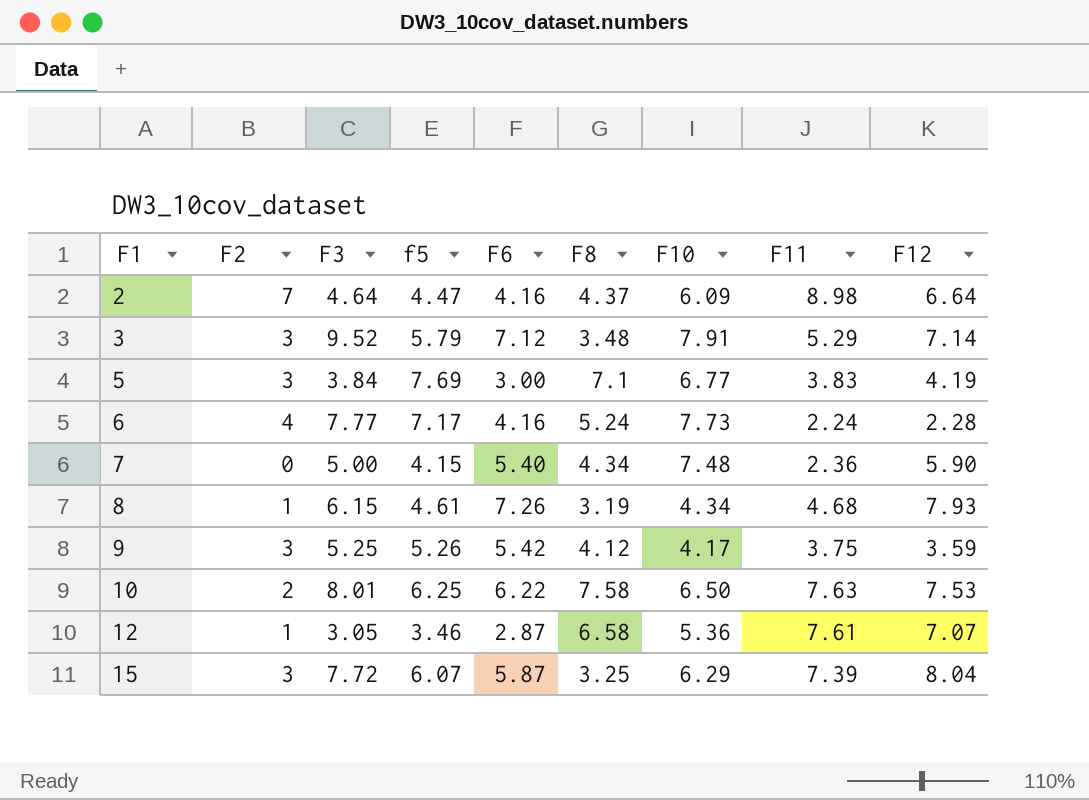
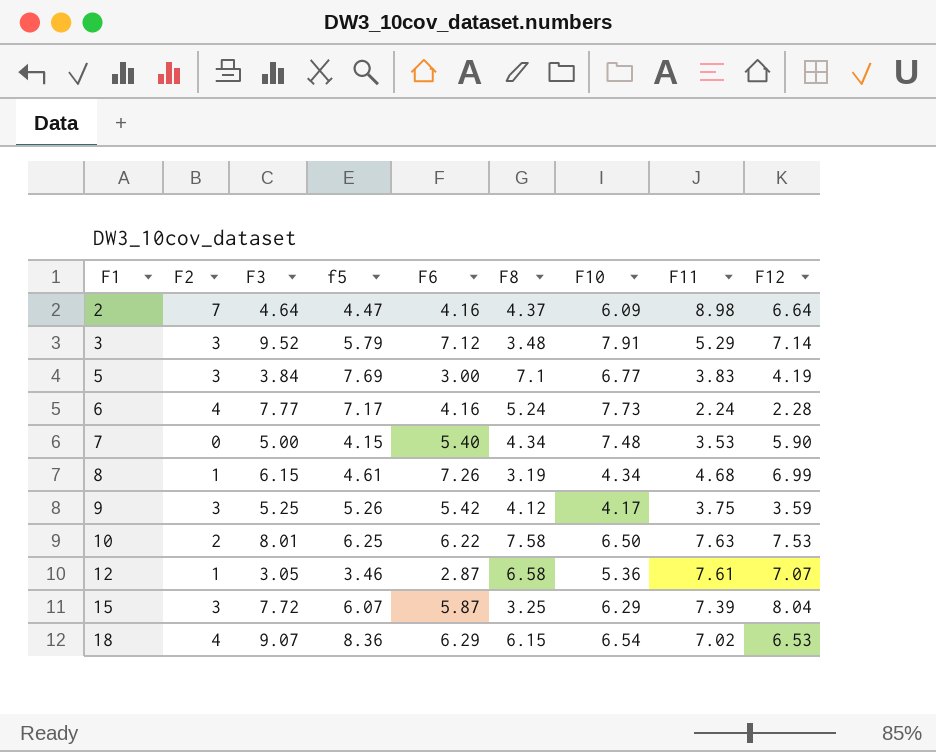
7 | F11: 2.36 -> 3.53
8 | F12: 7.93 -> 6.99
row 18: none -> 4 | 9.07 | 8.36 | 6.29 | 6.15 | 6.54 | 7.02 | 6.53

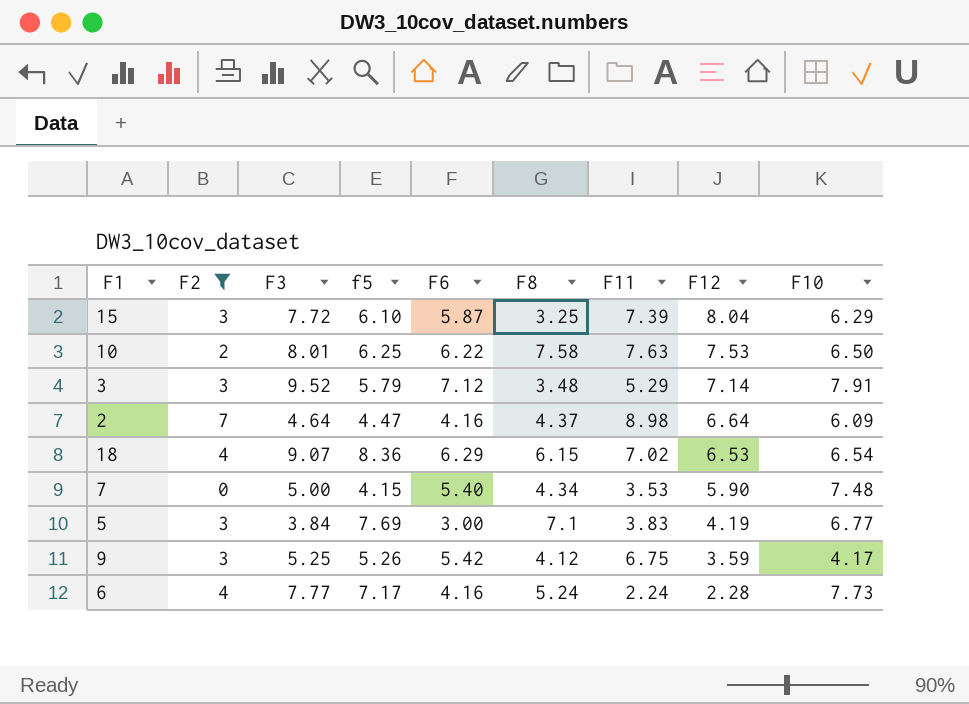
filter: none -> F2 != 1
row order: F1 ascending -> F12 descending
column F10 | position: 7 -> 9
15 | f5: 6.07 -> 6.10
9 | F11: 3.75 -> 6.75

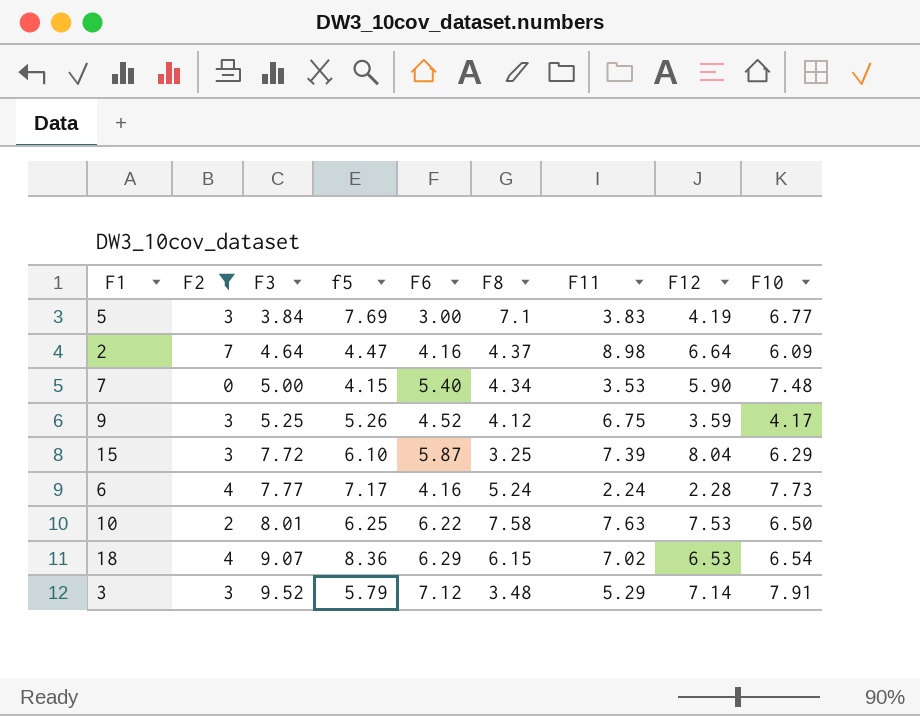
row order: F12 descending -> F3 ascending
9 | F6: 5.42 -> 4.52

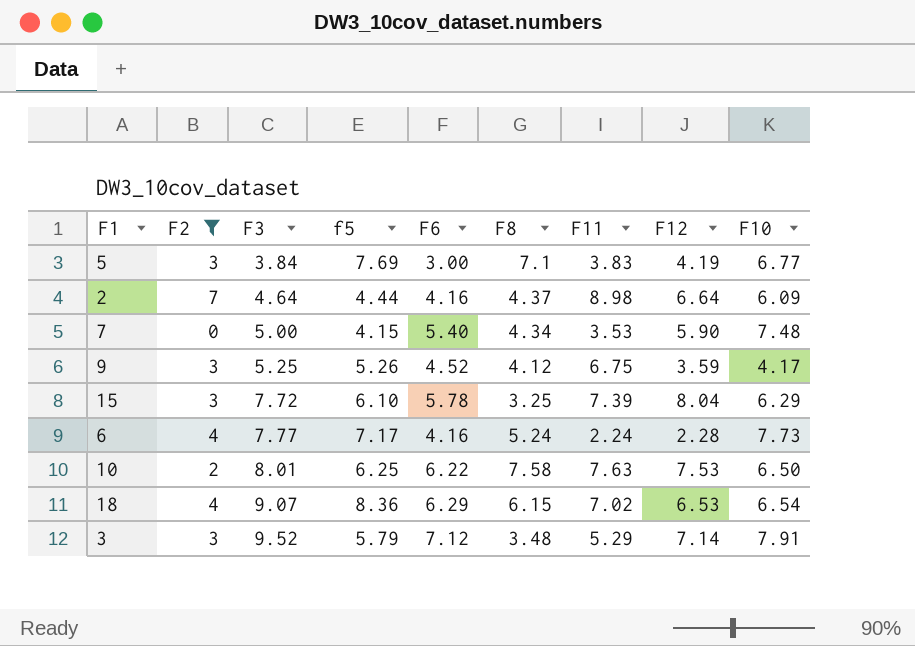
2 | f5: 4.47 -> 4.44
15 | F6: 5.87 -> 5.78

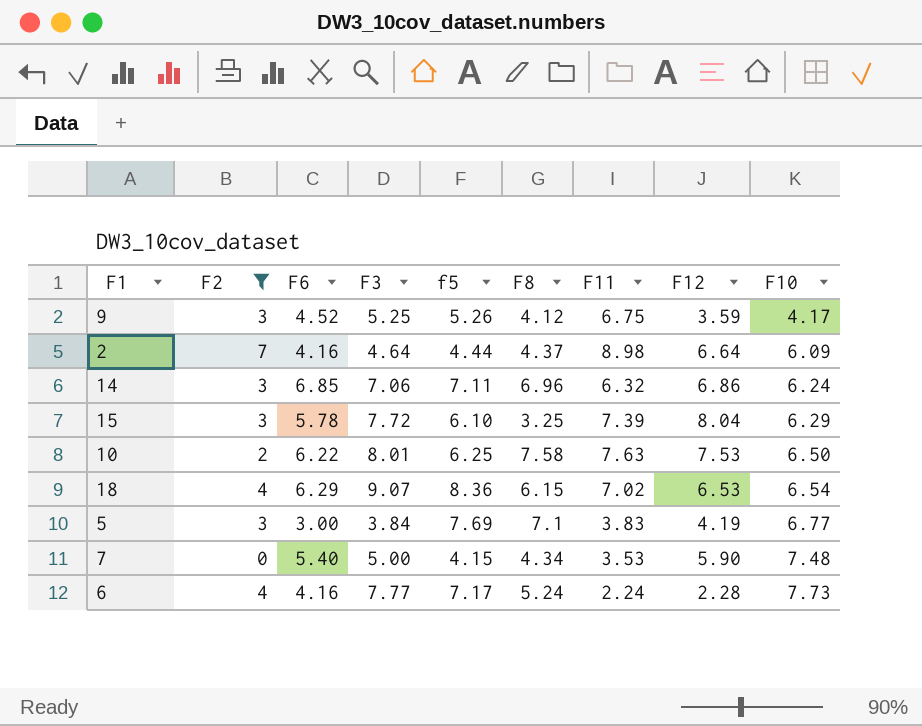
row order: F3 ascending -> F10 ascending
column F6 | position: 5 -> 3
row 3: 3 | 9.52 | 5.79 | 7.12 | 3.48 | 5.29 | 7.14 | 7.91 -> none
row 14: none -> 3 | 6.85 | 7.06 | 7.11 | 6.96 | 6.32 | 6.86 | 6.24

